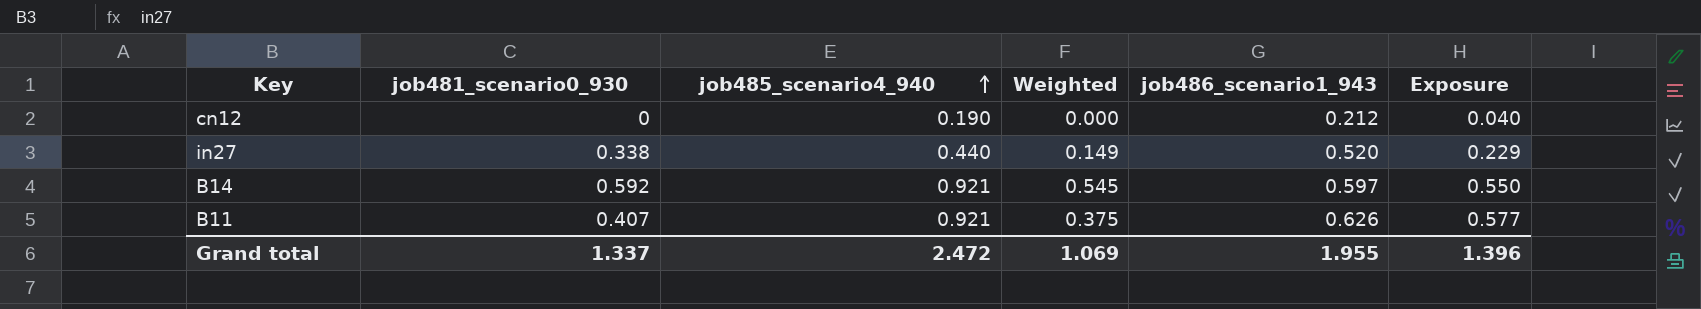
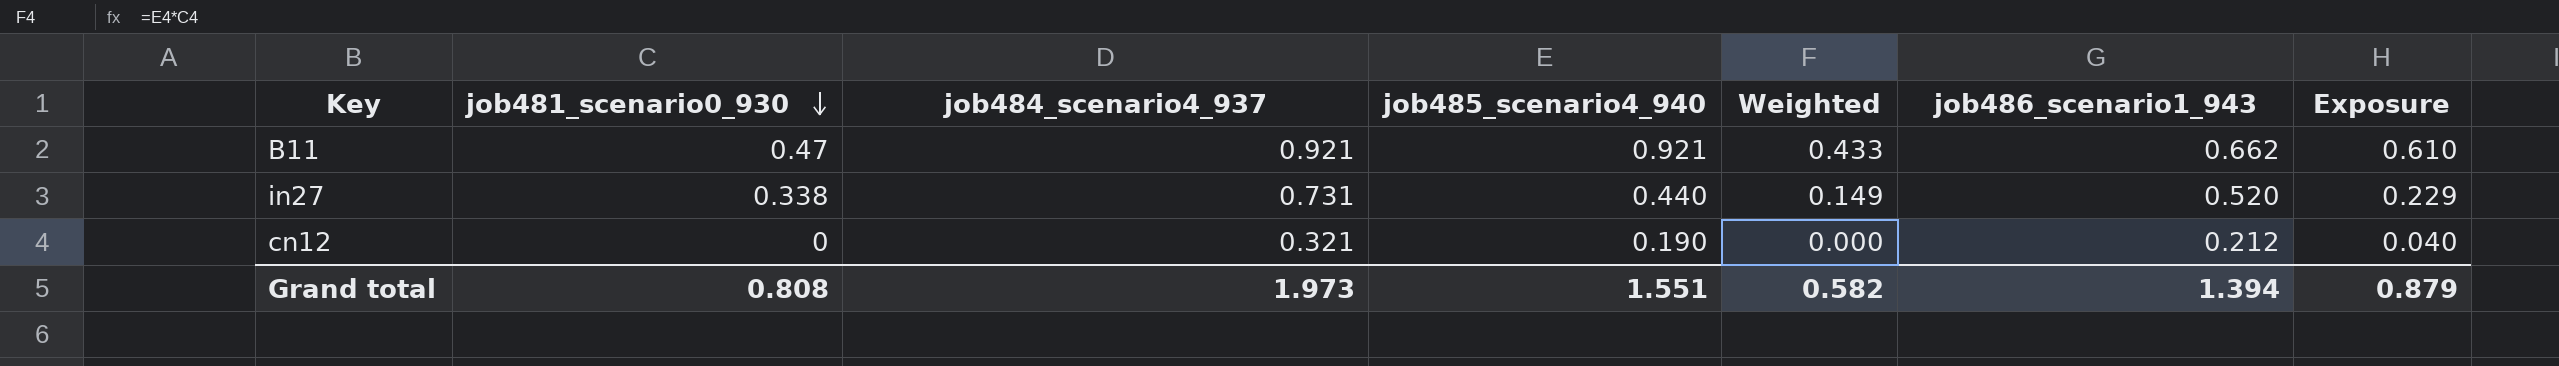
row order: job485_scenario4_940 ascending -> job481_scenario0_930 descending
column job484_scenario4_937 | position: none -> 3
row B14: 0.592 | 0.921 | 0.545 | 0.597 | 0.550 -> none
B11 | job481_scenario0_930: 0.407 -> 0.47
B11 | Weighted: 0.375 -> 0.433
B11 | job486_scenario1_943: 0.626 -> 0.662
B11 | Exposure: 0.577 -> 0.610
Grand total | job481_scenario0_930: 1.337 -> 0.808
Grand total | job485_scenario4_940: 2.472 -> 1.551
Grand total | Weighted: 1.069 -> 0.582
Grand total | job486_scenario1_943: 1.955 -> 1.394
Grand total | Exposure: 1.396 -> 0.879

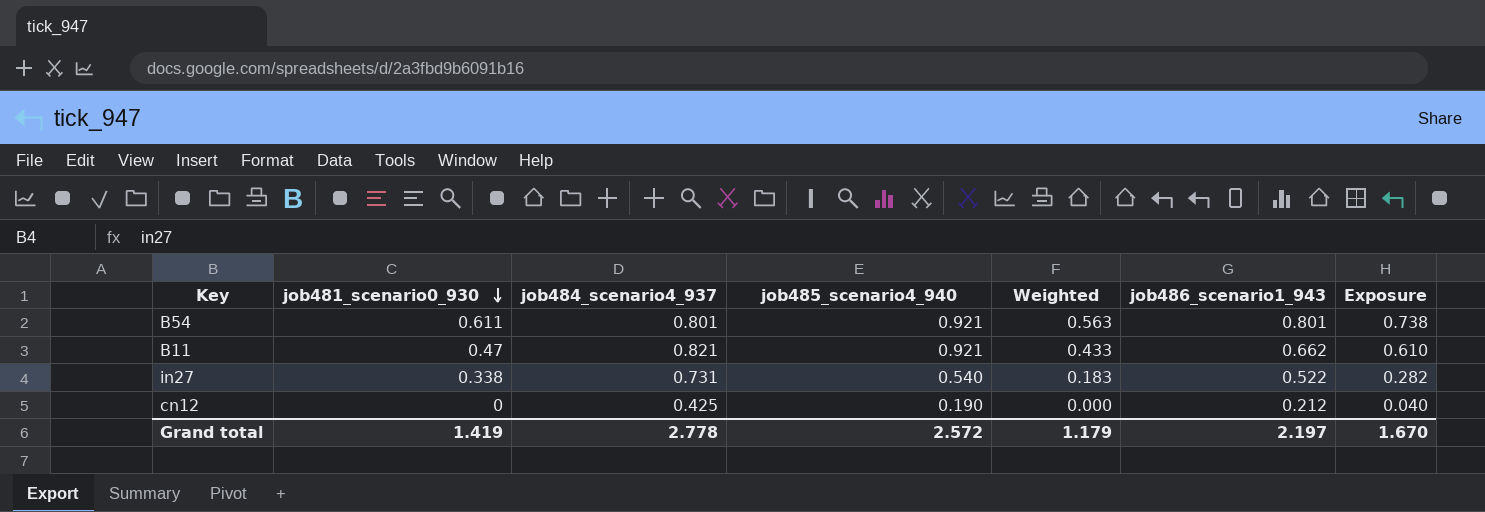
row B54: none -> 0.611 | 0.801 | 0.921 | 0.563 | 0.801 | 0.738
B11 | job484_scenario4_937: 0.921 -> 0.821
in27 | job485_scenario4_940: 0.440 -> 0.540
in27 | Weighted: 0.149 -> 0.183
in27 | job486_scenario1_943: 0.520 -> 0.522
in27 | Exposure: 0.229 -> 0.282
cn12 | job484_scenario4_937: 0.321 -> 0.425
Grand total | job481_scenario0_930: 0.808 -> 1.419
Grand total | job484_scenario4_937: 1.973 -> 2.778
Grand total | job485_scenario4_940: 1.551 -> 2.572
Grand total | Weighted: 0.582 -> 1.179
Grand total | job486_scenario1_943: 1.394 -> 2.197
Grand total | Exposure: 0.879 -> 1.670

